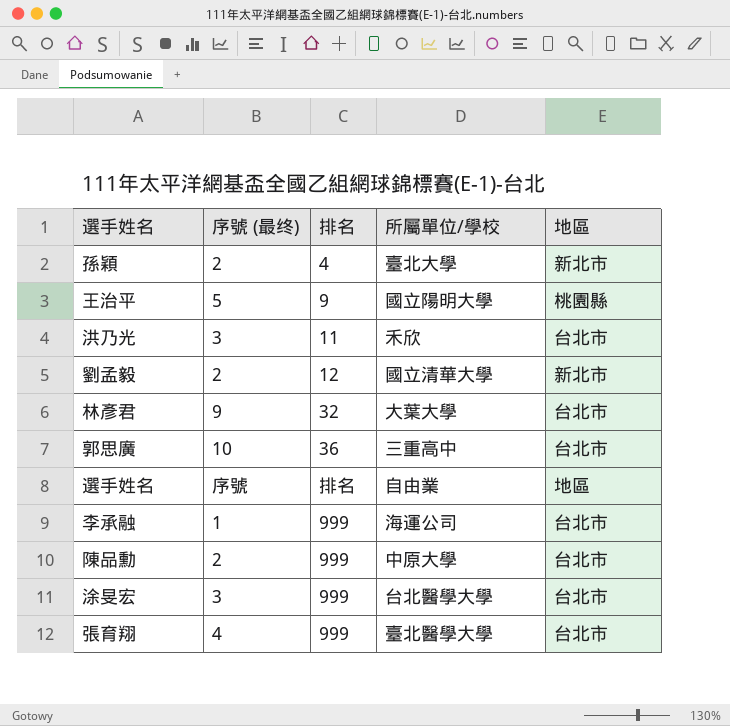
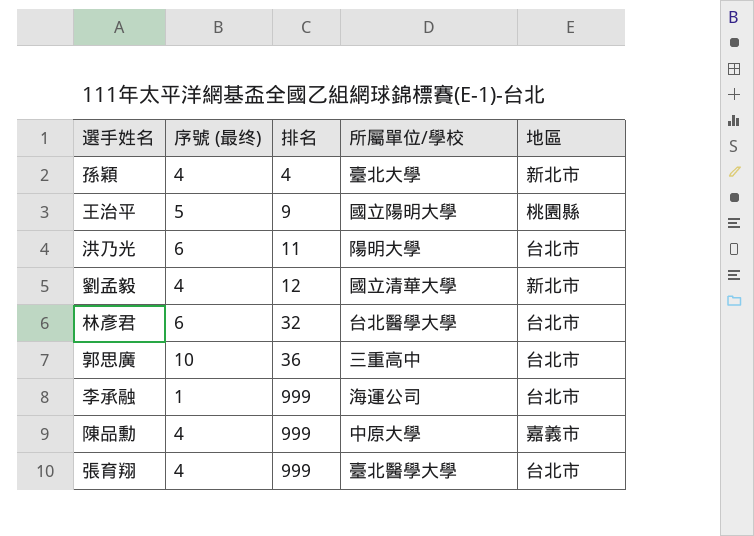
row 選手姓名: 序號 | 排名 | 自由業 | 地區 -> none
row 涂旻宏: 3 | 999 | 台北醫學大學 | 台北市 -> none
孫穎 | 序號 (最终): 2 -> 4
洪乃光 | 序號 (最终): 3 -> 6
洪乃光 | 所屬單位/學校: 禾欣 -> 陽明大學
劉孟毅 | 序號 (最终): 2 -> 4
林彥君 | 序號 (最终): 9 -> 6
林彥君 | 所屬單位/學校: 大葉大學 -> 台北醫學大學
陳品勳 | 序號 (最终): 2 -> 4
陳品勳 | 地區: 台北市 -> 嘉義市

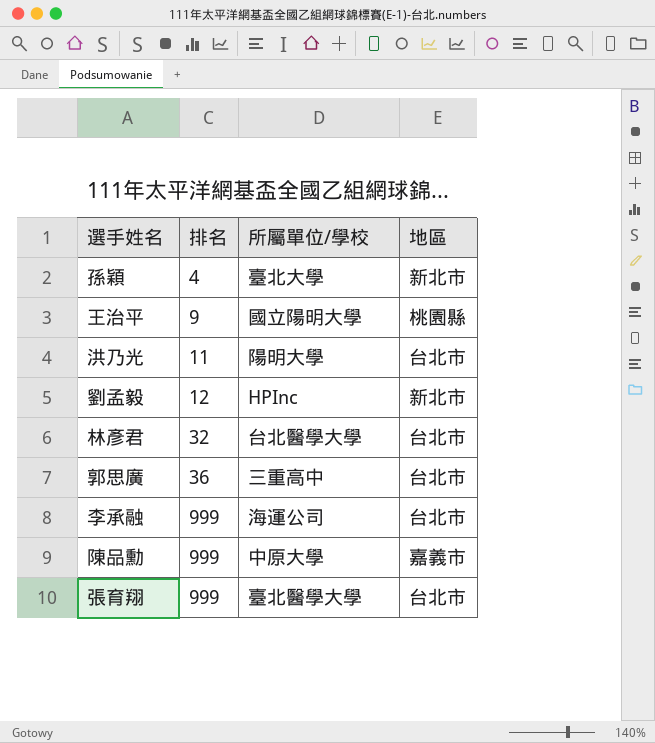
column 序號 (最终) | position: 2 -> none
劉孟毅 | 所屬單位/學校: 國立清華大學 -> HPInc

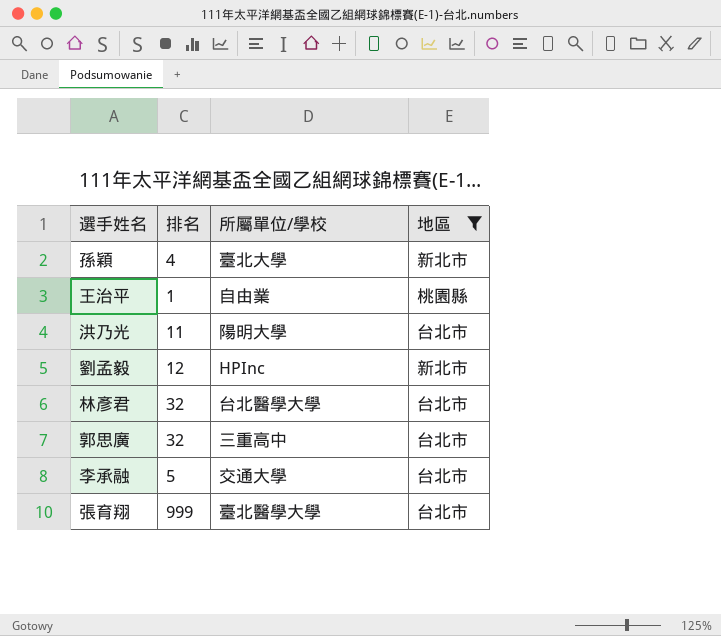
filter: none -> 地區 != 嘉義市
王治平 | 排名: 9 -> 1
王治平 | 所屬單位/學校: 國立陽明大學 -> 自由業
郭思廣 | 排名: 36 -> 32
李承融 | 排名: 999 -> 5
李承融 | 所屬單位/學校: 海運公司 -> 交通大學

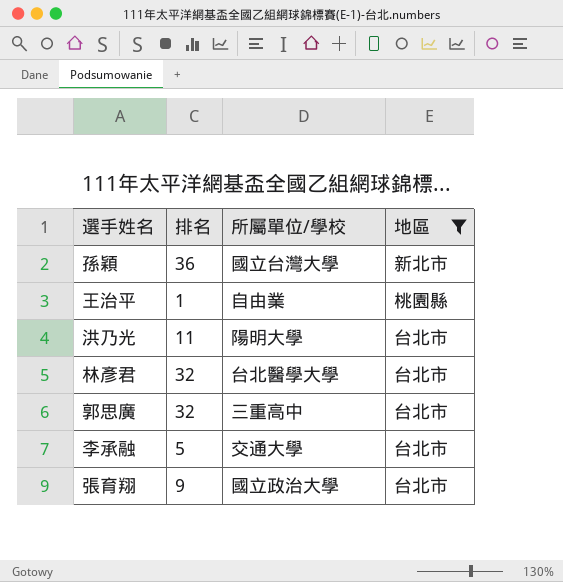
row 劉孟毅: 12 | HPInc | 新北市 -> none
孫穎 | 排名: 4 -> 36
孫穎 | 所屬單位/學校: 臺北大學 -> 國立台灣大學
張育翔 | 排名: 999 -> 9
張育翔 | 所屬單位/學校: 臺北醫學大學 -> 國立政治大學

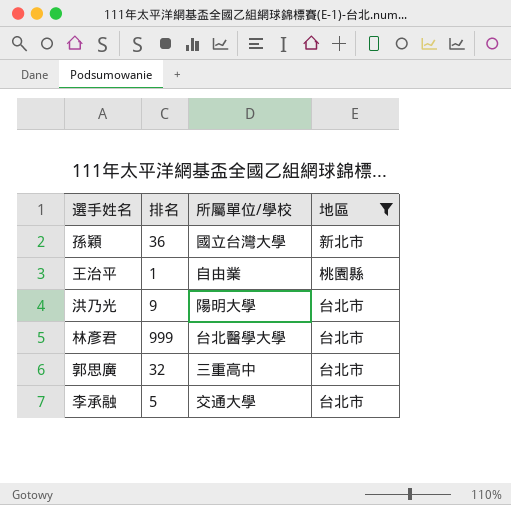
row 張育翔: 9 | 國立政治大學 | 台北市 -> none
洪乃光 | 排名: 11 -> 9
林彥君 | 排名: 32 -> 999

